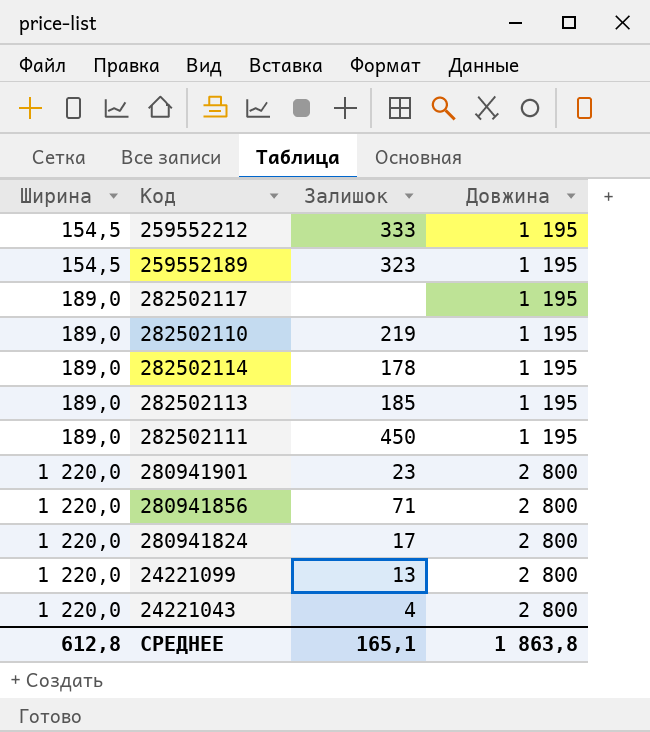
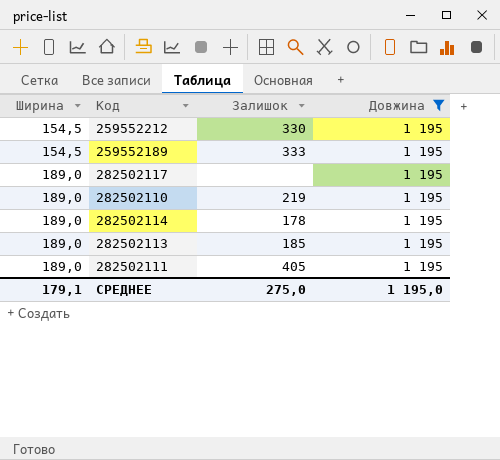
filter: none -> Довжина = 1 195
259552212 | Залишок: 333 -> 330
259552189 | Залишок: 323 -> 333
282502111 | Залишок: 450 -> 405
СРЕДНЕЕ | Ширина: 612,8 -> 179,1
СРЕДНЕЕ | Залишок: 165,1 -> 275,0
СРЕДНЕЕ | Довжина: 1 863,8 -> 1 195,0

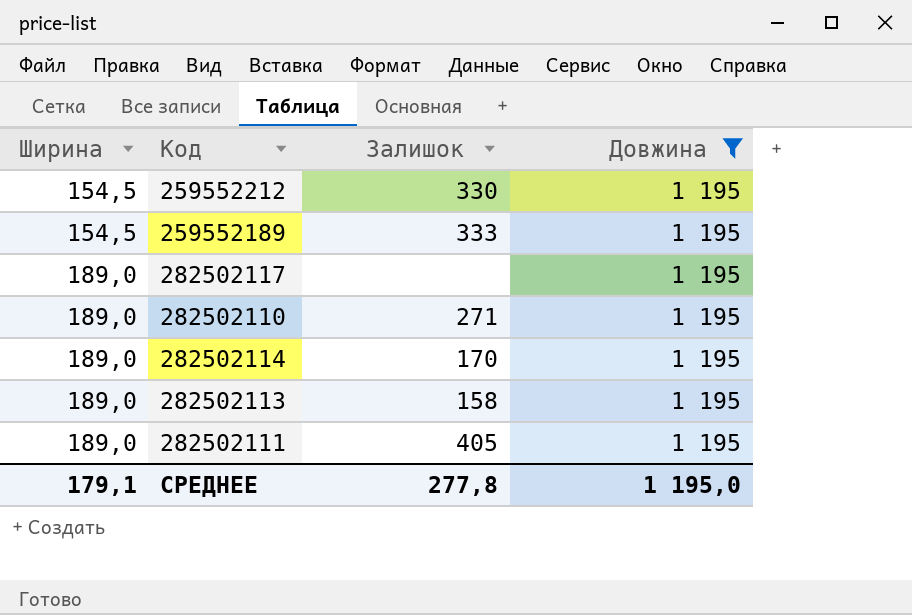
282502110 | Залишок: 219 -> 271
282502114 | Залишок: 178 -> 170
282502113 | Залишок: 185 -> 158
СРЕДНЕЕ | Залишок: 275,0 -> 277,8

